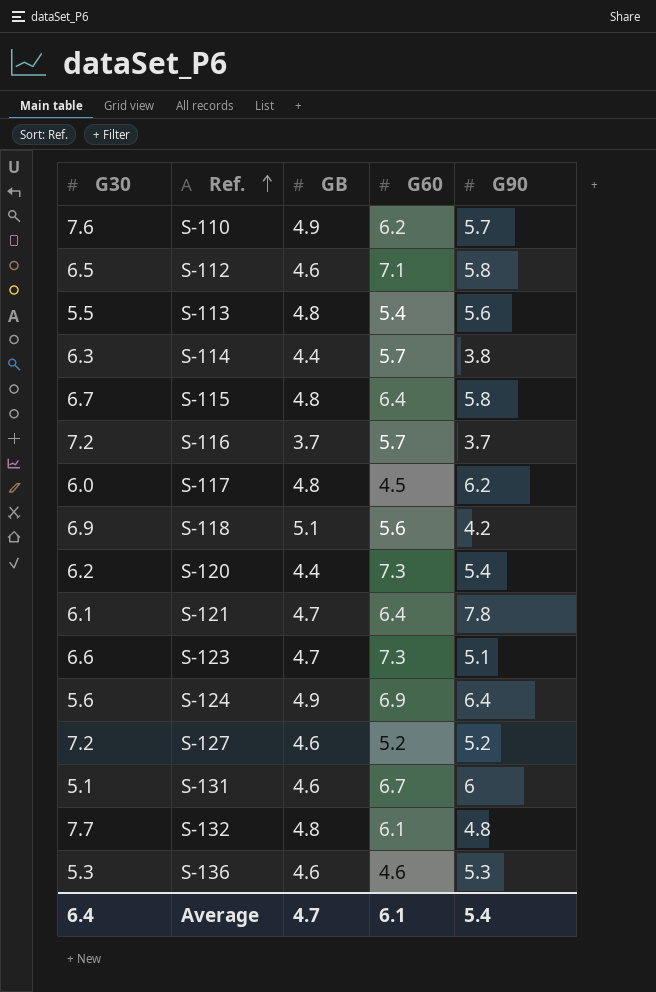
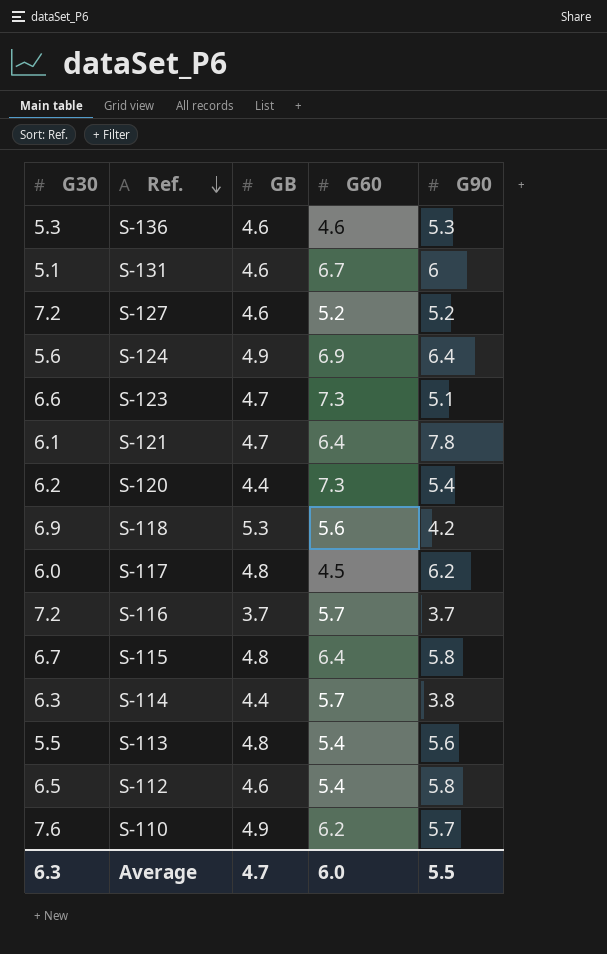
row order: Ref. ascending -> Ref. descending
row S-132: 7.7 | 4.8 | 6.1 | 4.8 -> none
S-118 | GB: 5.1 -> 5.3
S-112 | G60: 7.1 -> 5.4
Average | G30: 6.4 -> 6.3
Average | G60: 6.1 -> 6.0
Average | G90: 5.4 -> 5.5

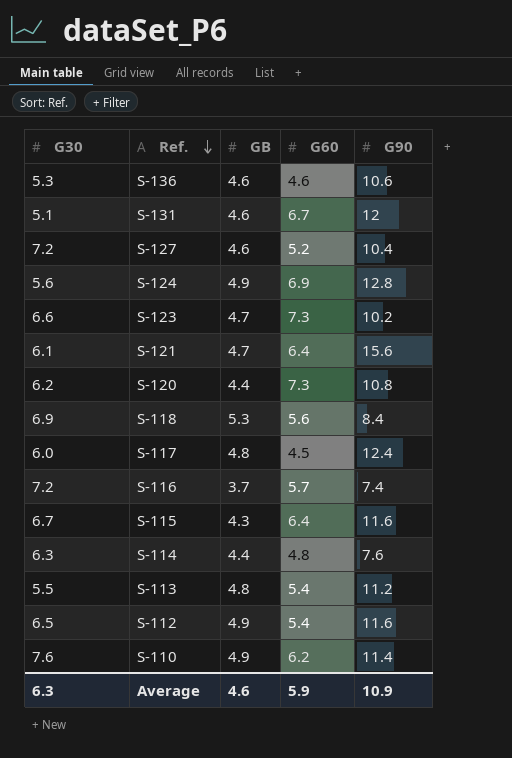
S-136 | G90: 5.3 -> 10.6
S-131 | G90: 6 -> 12
S-127 | G90: 5.2 -> 10.4
S-124 | G90: 6.4 -> 12.8
S-123 | G90: 5.1 -> 10.2
S-121 | G90: 7.8 -> 15.6
S-120 | G90: 5.4 -> 10.8
S-118 | G90: 4.2 -> 8.4
S-117 | G90: 6.2 -> 12.4
S-116 | G90: 3.7 -> 7.4
S-115 | GB: 4.8 -> 4.3
S-115 | G90: 5.8 -> 11.6
S-114 | G60: 5.7 -> 4.8
S-114 | G90: 3.8 -> 7.6
S-113 | G90: 5.6 -> 11.2
S-112 | GB: 4.6 -> 4.9
S-112 | G90: 5.8 -> 11.6
S-110 | G90: 5.7 -> 11.4
Average | GB: 4.7 -> 4.6
Average | G60: 6.0 -> 5.9
Average | G90: 5.5 -> 10.9

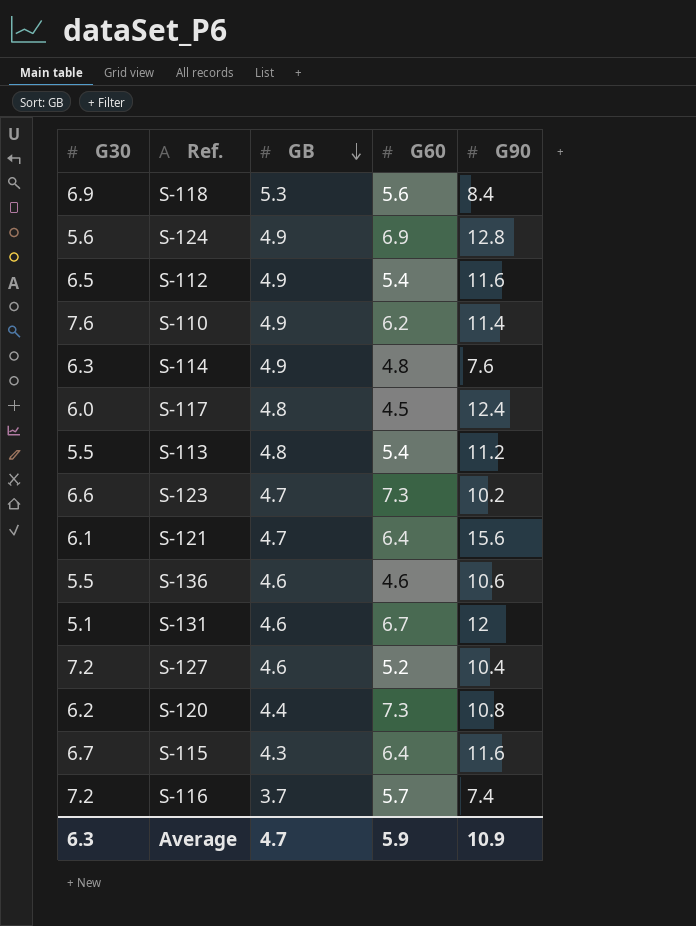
row order: Ref. descending -> GB descending
S-114 | GB: 4.4 -> 4.9
S-136 | G30: 5.3 -> 5.5
Average | GB: 4.6 -> 4.7

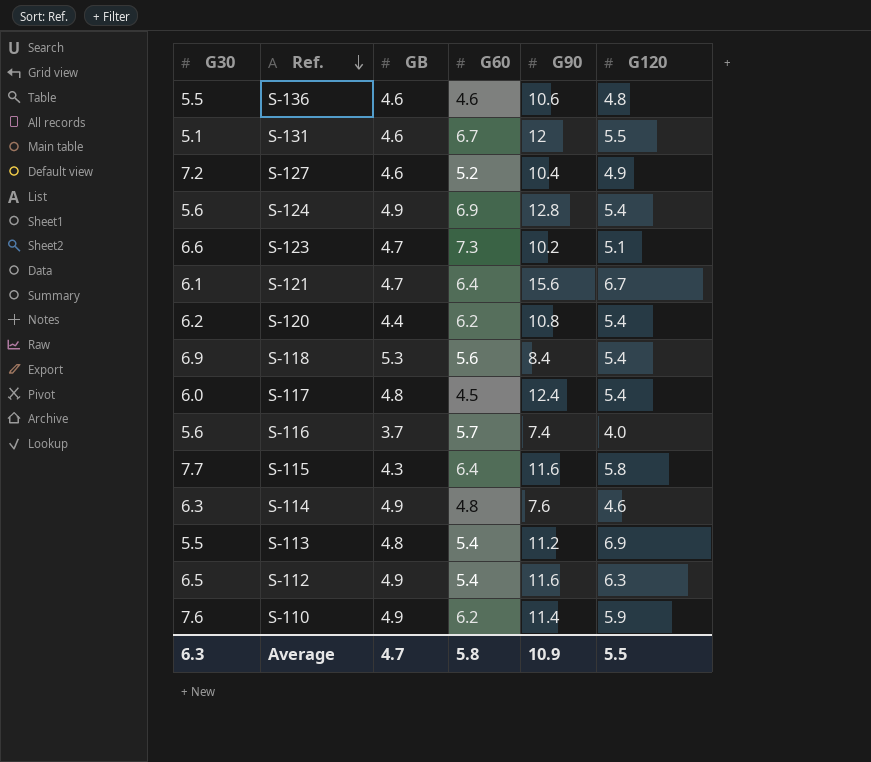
row order: GB descending -> Ref. descending
column G120 | position: none -> 6
S-120 | G60: 7.3 -> 6.2
S-116 | G30: 7.2 -> 5.6
S-115 | G30: 6.7 -> 7.7
Average | G60: 5.9 -> 5.8

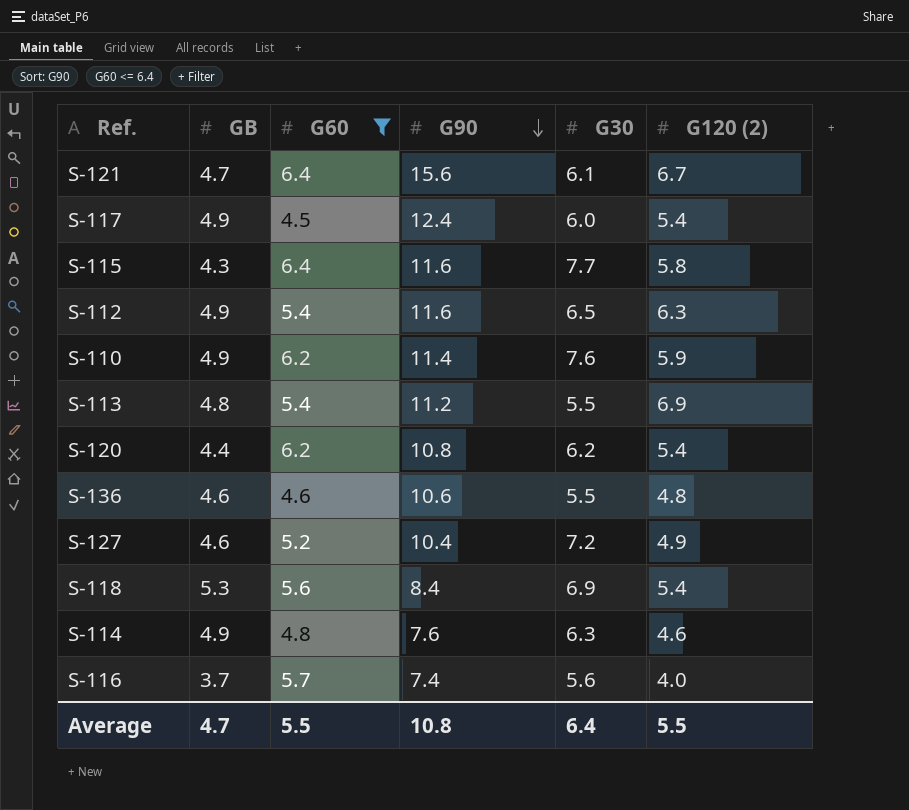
filter: none -> G60 <= 6.4
row order: Ref. descending -> G90 descending
column G30 | position: 1 -> 5
column name: G120 -> G120 (2)
S-117 | GB: 4.8 -> 4.9
Average | G60: 5.8 -> 5.5
Average | G90: 10.9 -> 10.8
Average | G30: 6.3 -> 6.4

